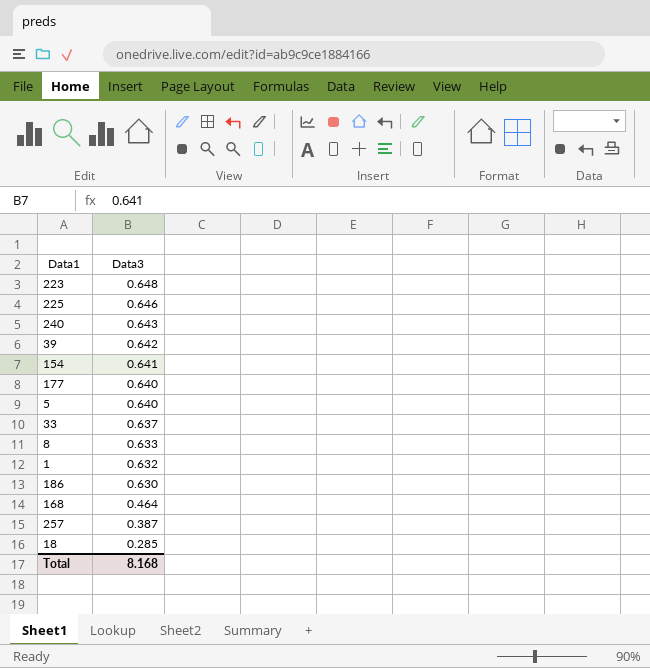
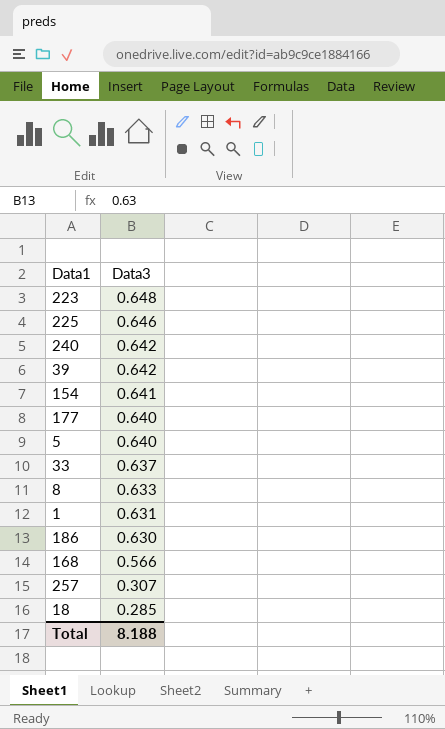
240 | Data3: 0.643 -> 0.642
1 | Data3: 0.632 -> 0.631
168 | Data3: 0.464 -> 0.566
257 | Data3: 0.387 -> 0.307
Total | Data3: 8.168 -> 8.188

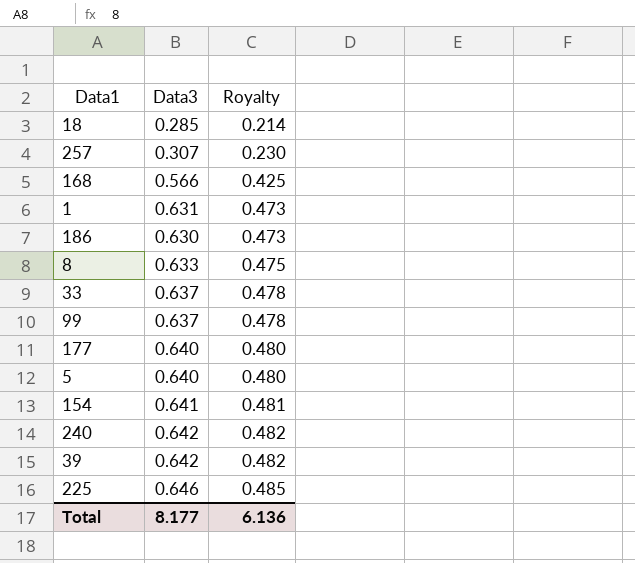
row order: Data3 descending -> Royalty ascending
column Royalty | formula: none -> [Data3] * 0.75
row 223: 0.648 -> none
row 99: none -> 0.637 | 0.478
Total | Data3: 8.188 -> 8.177

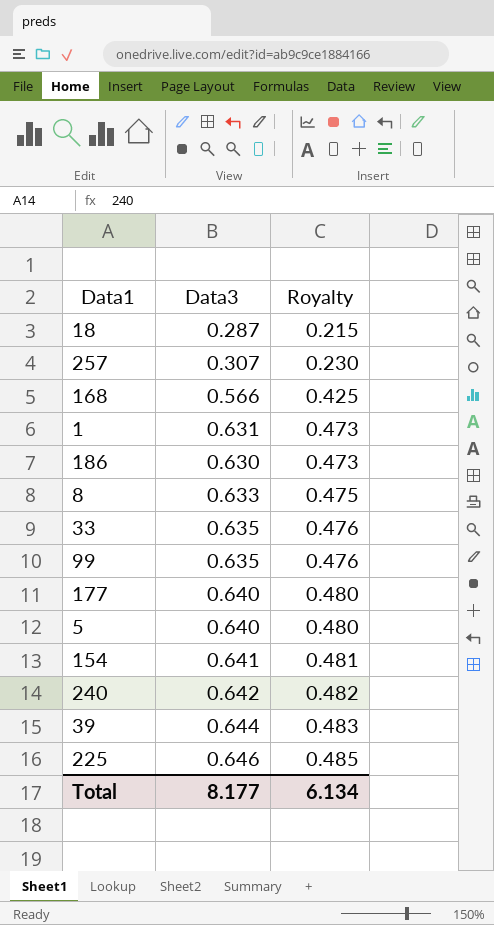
18 | Data3: 0.285 -> 0.287
18 | Royalty: 0.214 -> 0.215
33 | Data3: 0.637 -> 0.635
33 | Royalty: 0.478 -> 0.476
99 | Data3: 0.637 -> 0.635
99 | Royalty: 0.478 -> 0.476
39 | Data3: 0.642 -> 0.644
39 | Royalty: 0.482 -> 0.483
Total | Royalty: 6.136 -> 6.134

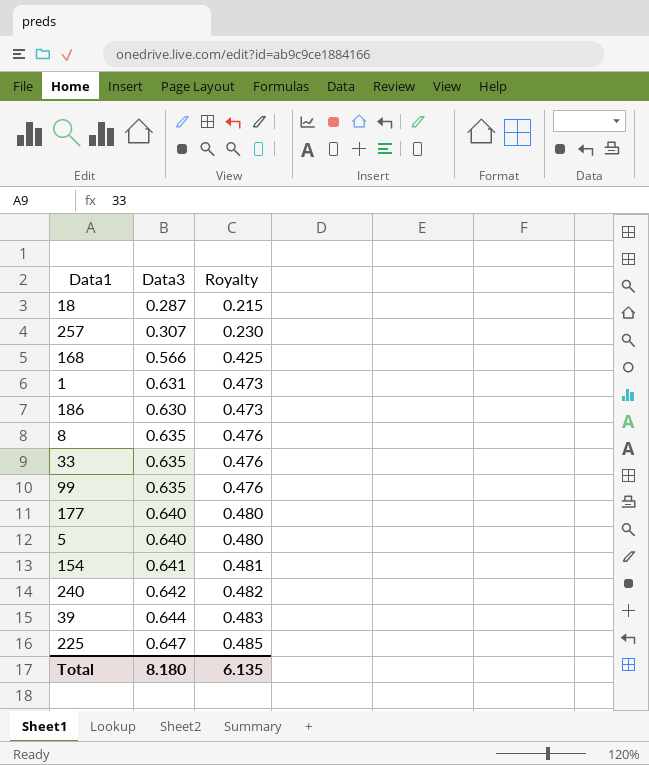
8 | Data3: 0.633 -> 0.635
8 | Royalty: 0.475 -> 0.476
225 | Data3: 0.646 -> 0.647
Total | Data3: 8.177 -> 8.180
Total | Royalty: 6.134 -> 6.135

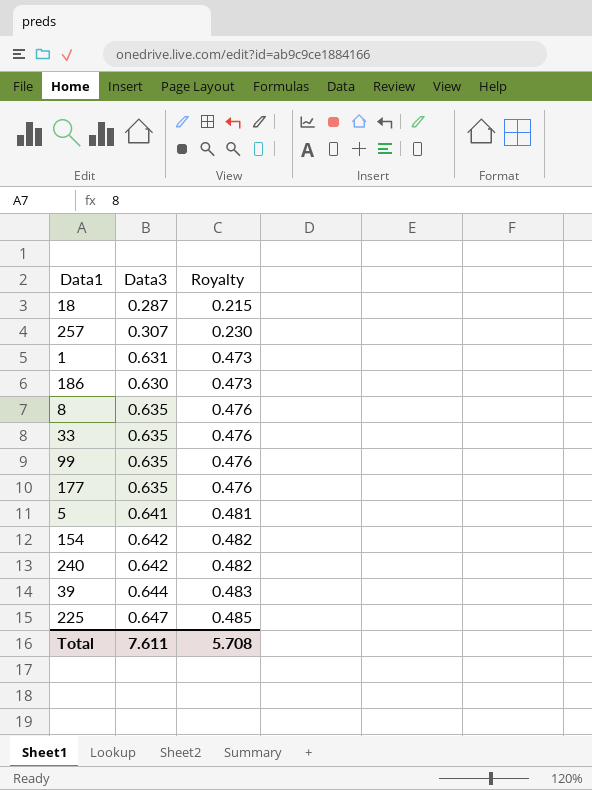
row 168: 0.566 | 0.425 -> none
177 | Data3: 0.640 -> 0.635
177 | Royalty: 0.480 -> 0.476
5 | Data3: 0.640 -> 0.641
5 | Royalty: 0.480 -> 0.481
154 | Data3: 0.641 -> 0.642
154 | Royalty: 0.481 -> 0.482
Total | Data3: 8.180 -> 7.611
Total | Royalty: 6.135 -> 5.708

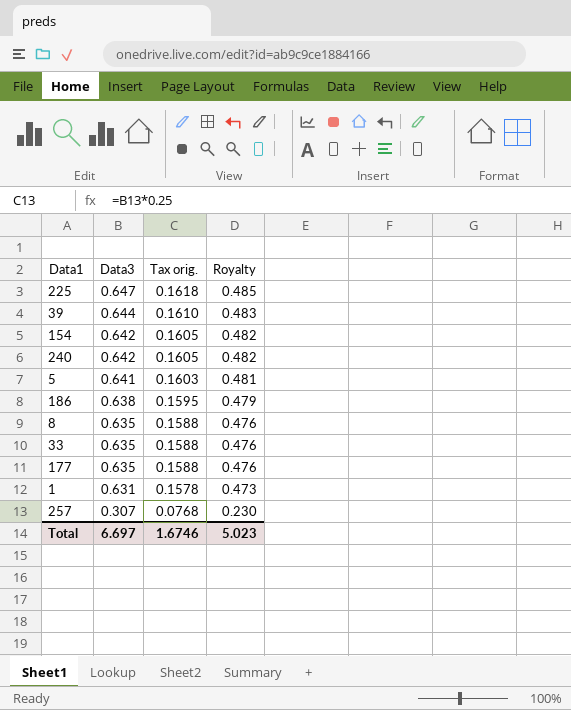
row order: Royalty ascending -> Data3 descending
column Tax orig. | formula: none -> [Data3] * 0.25
row 18: 0.287 | 0.215 -> none
row 99: 0.635 | 0.476 -> none
186 | Data3: 0.630 -> 0.638
186 | Royalty: 0.473 -> 0.479
Total | Data3: 7.611 -> 6.697
Total | Royalty: 5.708 -> 5.023

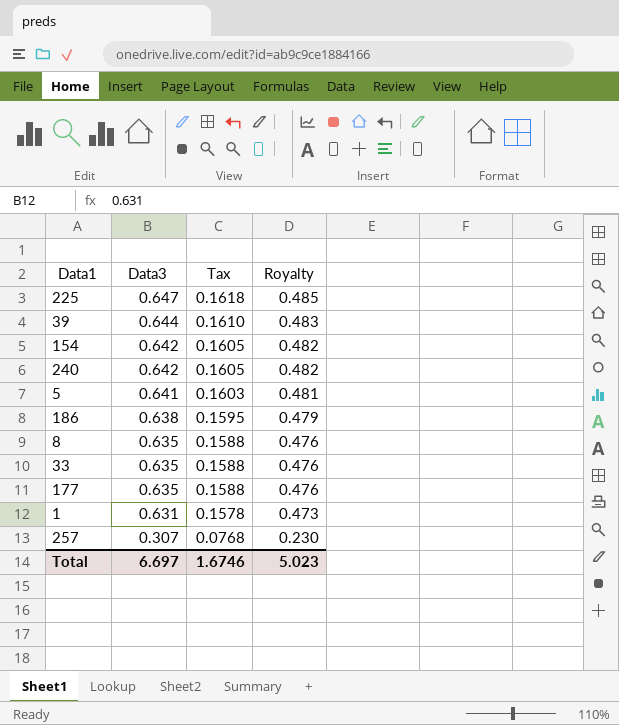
column name: Tax orig. -> Tax

